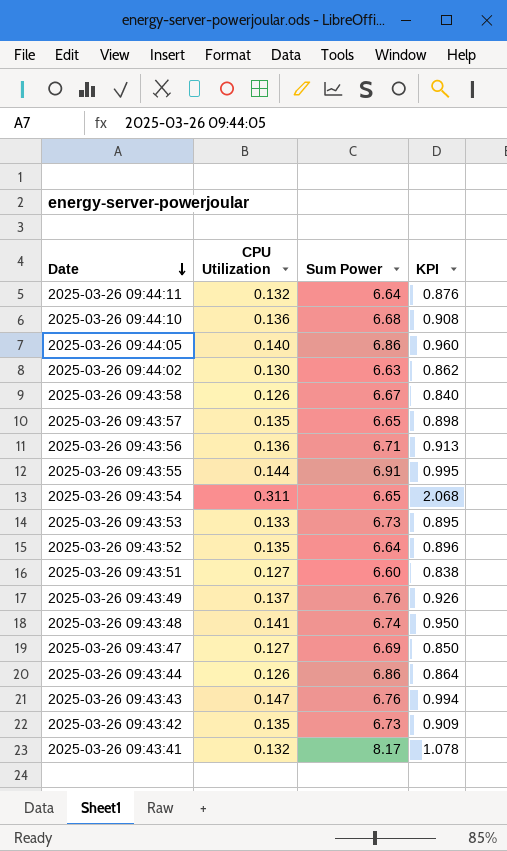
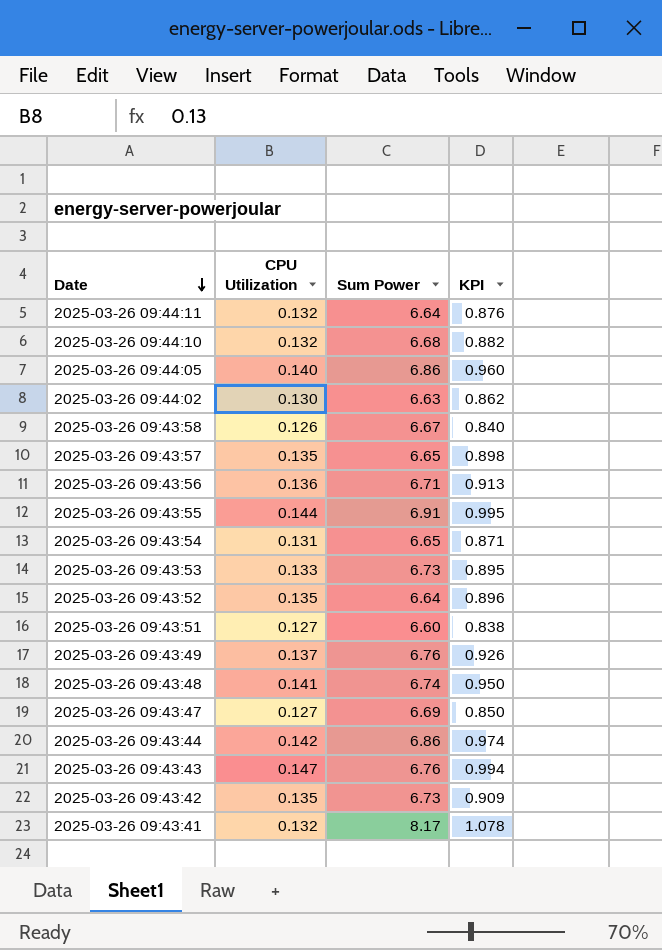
2025-03-26 09:44:10 | CPU Utilization: 0.136 -> 0.132
2025-03-26 09:44:10 | KPI: 0.908 -> 0.882
2025-03-26 09:43:54 | CPU Utilization: 0.311 -> 0.131
2025-03-26 09:43:54 | KPI: 2.068 -> 0.871
2025-03-26 09:43:44 | CPU Utilization: 0.126 -> 0.142
2025-03-26 09:43:44 | KPI: 0.864 -> 0.974

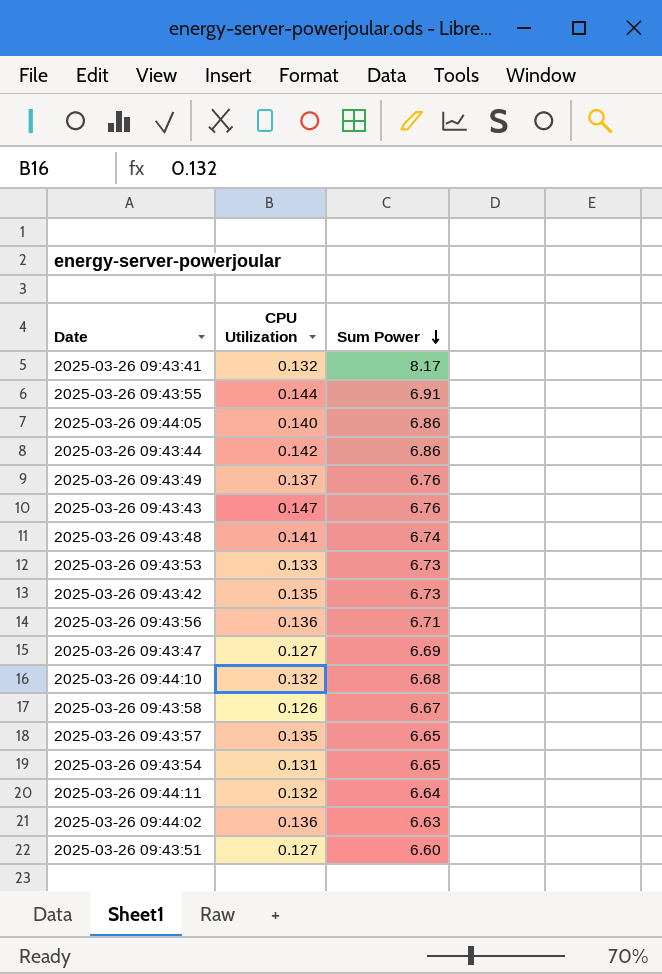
row order: Date descending -> Sum Power descending
column KPI | formula: [CPU Utilization] * [Sum Power] -> none
row 2025-03-26 09:43:52: 0.135 | 6.64 | 0.896 -> none
2025-03-26 09:44:02 | CPU Utilization: 0.130 -> 0.136

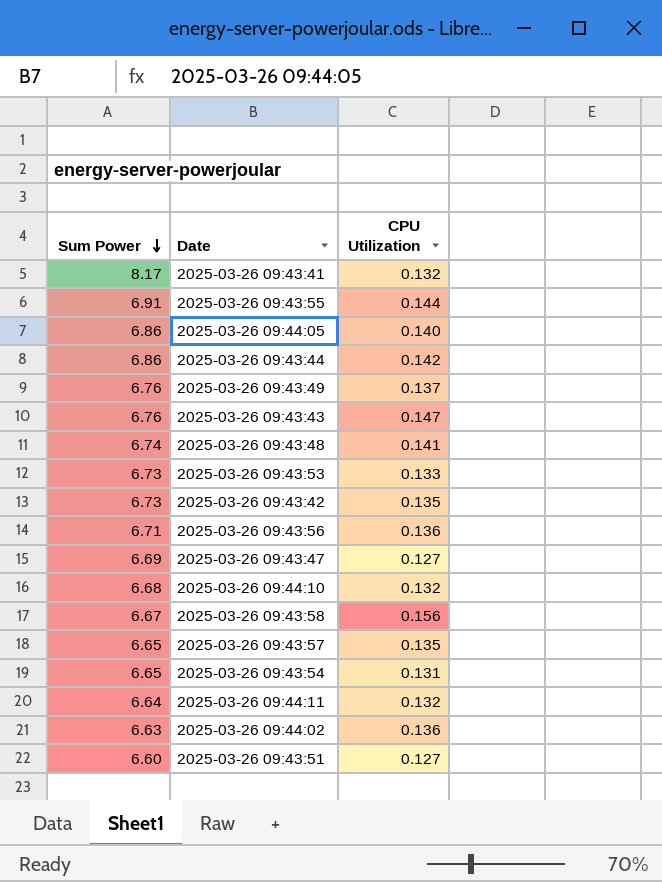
column Sum Power | position: 3 -> 1
2025-03-26 09:43:58 | CPU Utilization: 0.126 -> 0.156

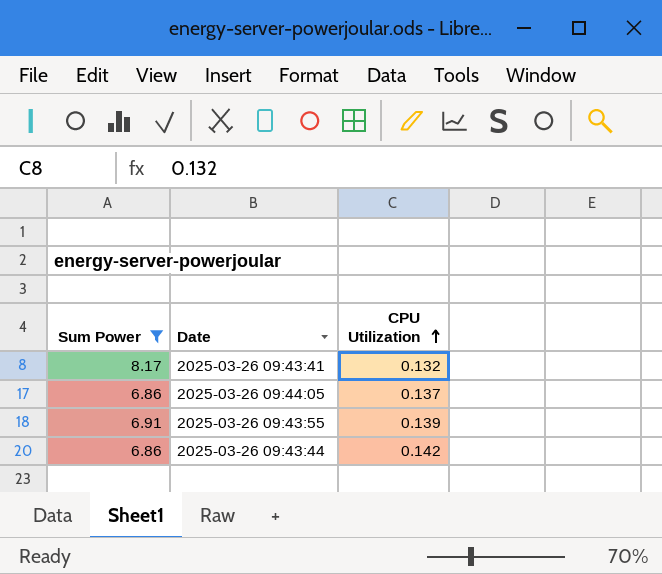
filter: none -> Sum Power >= 6.86
row order: Sum Power descending -> CPU Utilization ascending
2025-03-26 09:44:05 | CPU Utilization: 0.140 -> 0.137
2025-03-26 09:43:55 | CPU Utilization: 0.144 -> 0.139

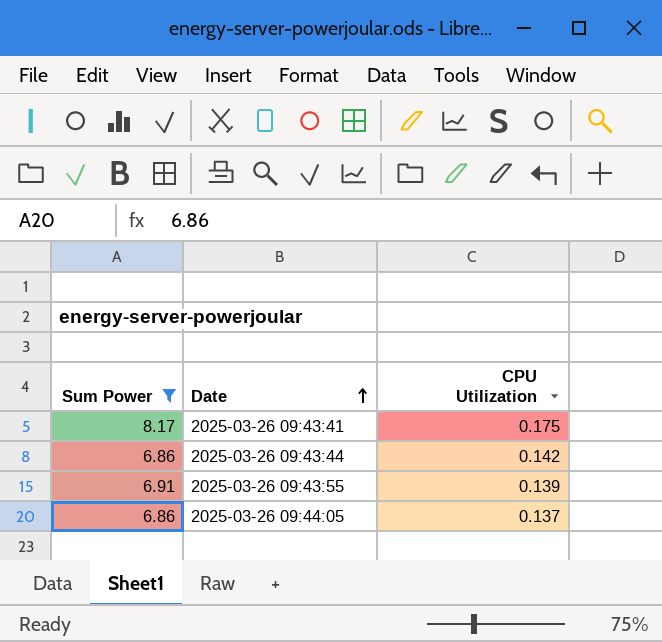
row order: CPU Utilization ascending -> Date ascending
2025-03-26 09:43:41 | CPU Utilization: 0.132 -> 0.175

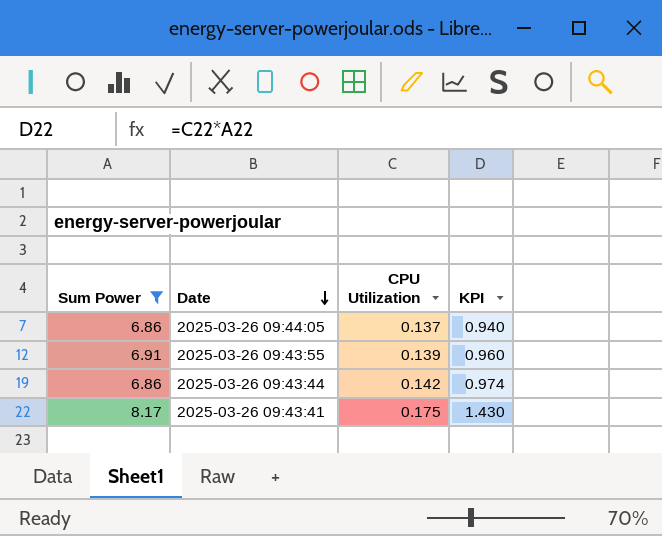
row order: Date ascending -> Date descending
column KPI | formula: none -> [Sum Power] * [CPU Utilization]

